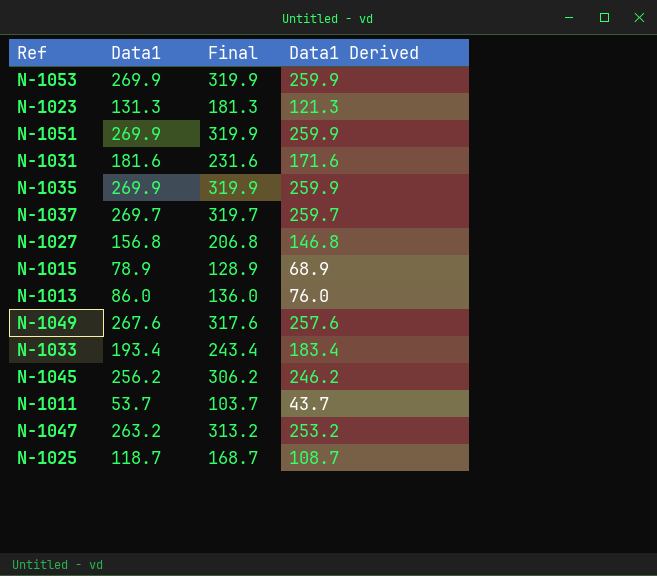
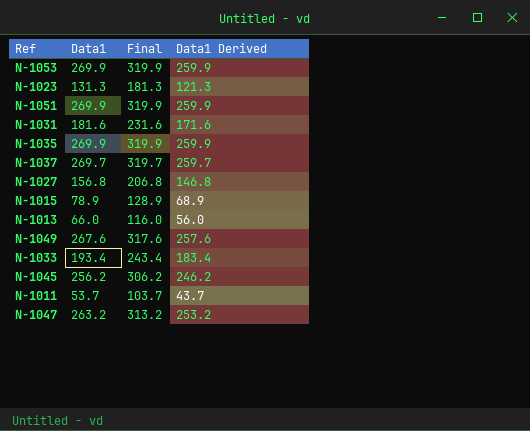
row N-1025: 118.7 | 168.7 | 108.7 -> none
N-1013 | Data1: 86.0 -> 66.0
N-1013 | Final: 136.0 -> 116.0
N-1013 | Data1 Derived: 76.0 -> 56.0

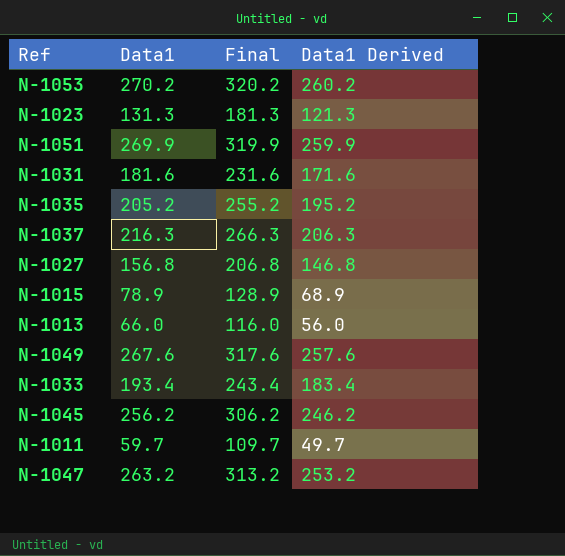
N-1053 | Data1: 269.9 -> 270.2
N-1053 | Final: 319.9 -> 320.2
N-1053 | Data1 Derived: 259.9 -> 260.2
N-1035 | Data1: 269.9 -> 205.2
N-1035 | Final: 319.9 -> 255.2
N-1035 | Data1 Derived: 259.9 -> 195.2
N-1037 | Data1: 269.7 -> 216.3
N-1037 | Final: 319.7 -> 266.3
N-1037 | Data1 Derived: 259.7 -> 206.3
N-1011 | Data1: 53.7 -> 59.7
N-1011 | Final: 103.7 -> 109.7
N-1011 | Data1 Derived: 43.7 -> 49.7

